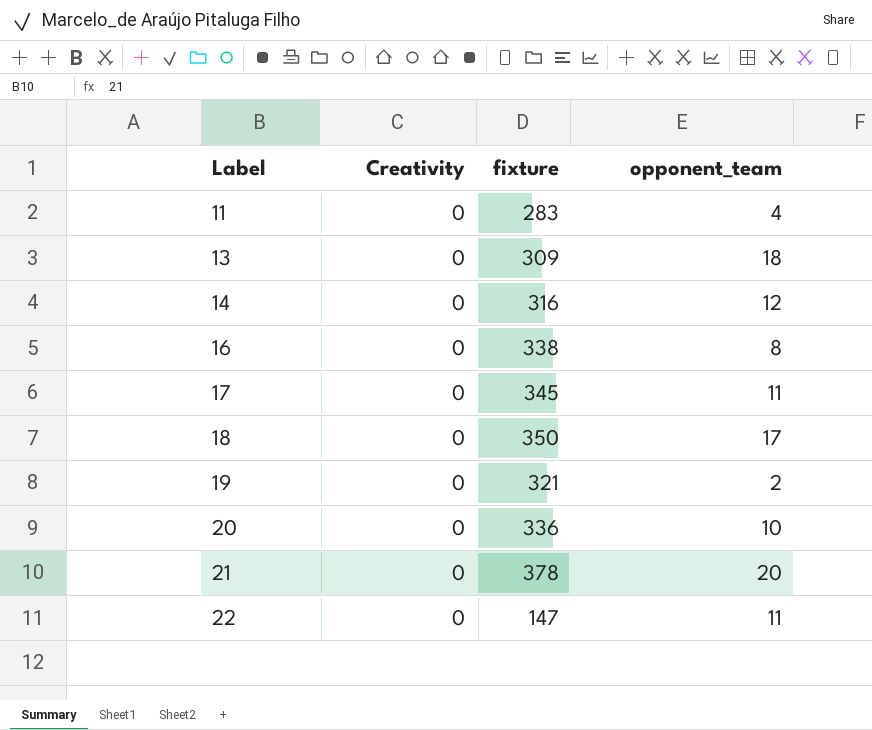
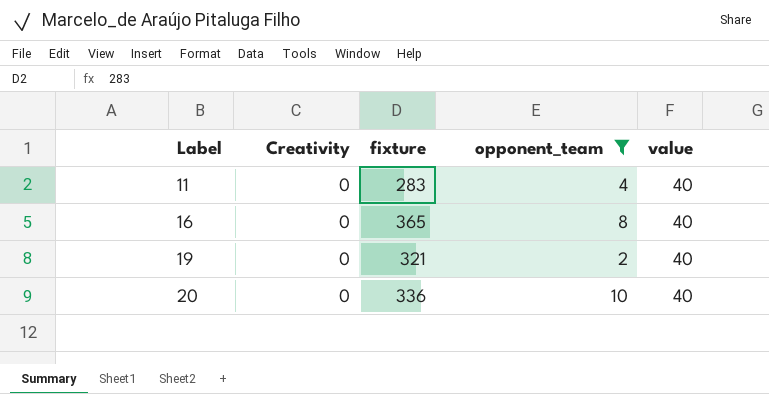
filter: none -> opponent_team <= 10
column value | position: none -> 5
16 | fixture: 338 -> 365

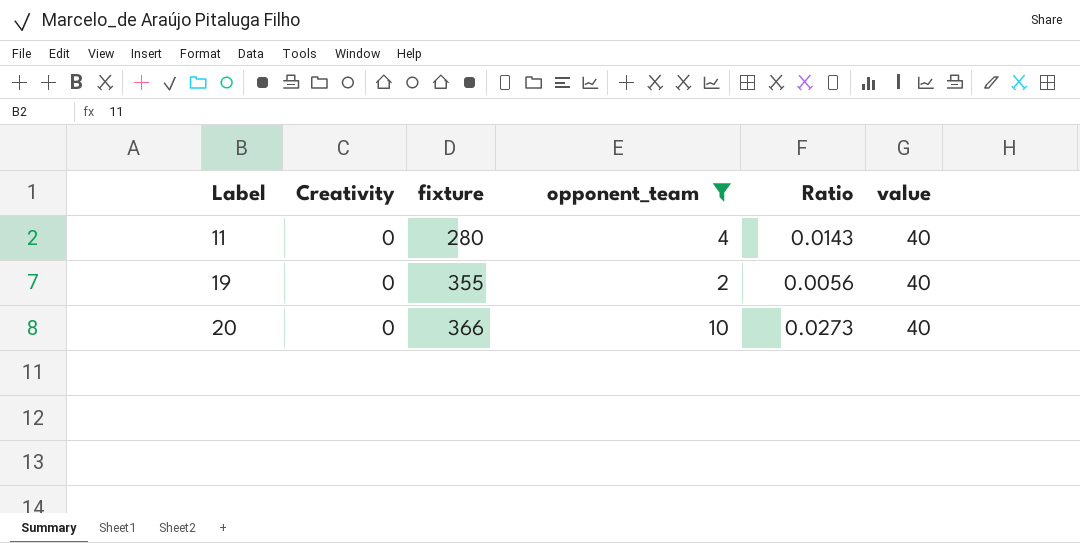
column Ratio | formula: none -> [opponent_team] / [fixture]
row 16: 0 | 365 | 8 | 40 -> none
11 | fixture: 283 -> 280
19 | fixture: 321 -> 355
20 | fixture: 336 -> 366

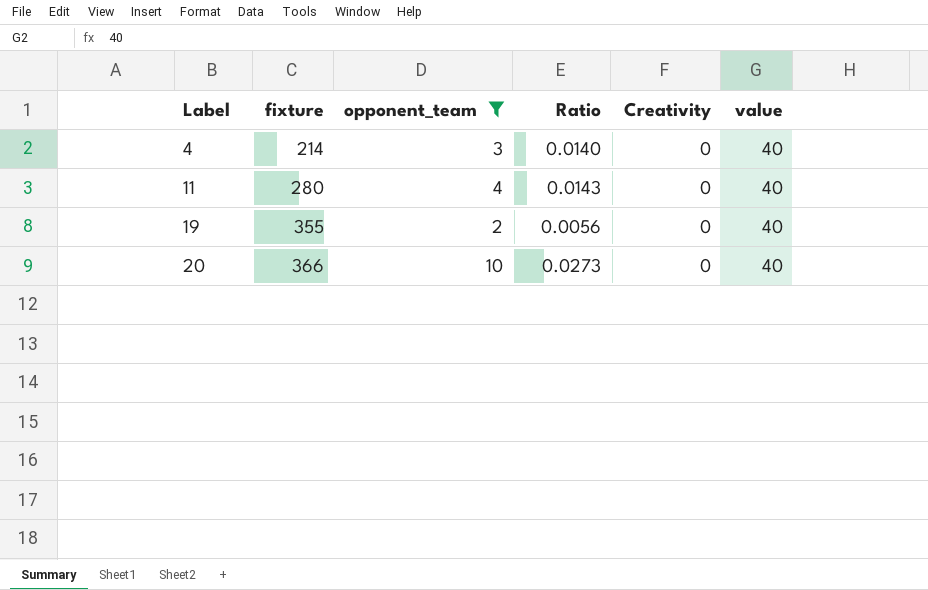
column Creativity | position: 2 -> 5
row 4: none -> 214 | 3 | 0.0140 | 0 | 40

